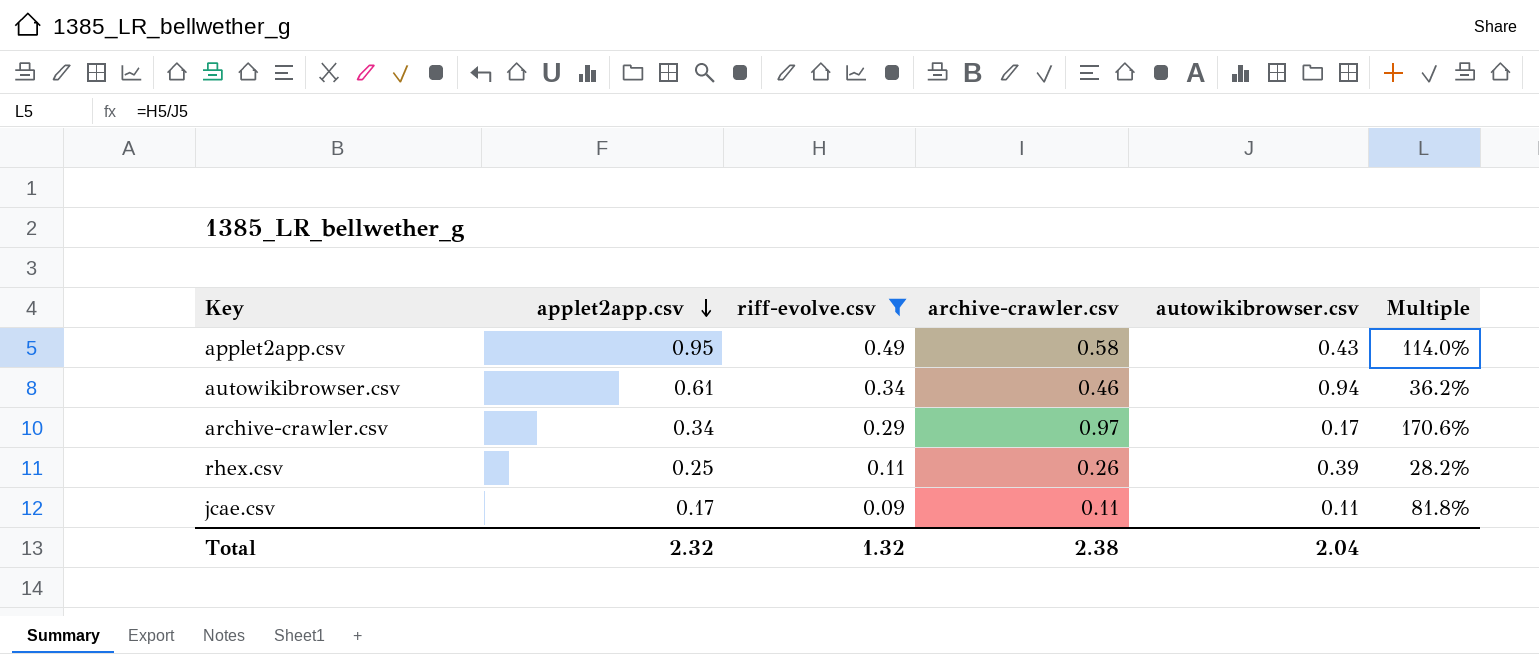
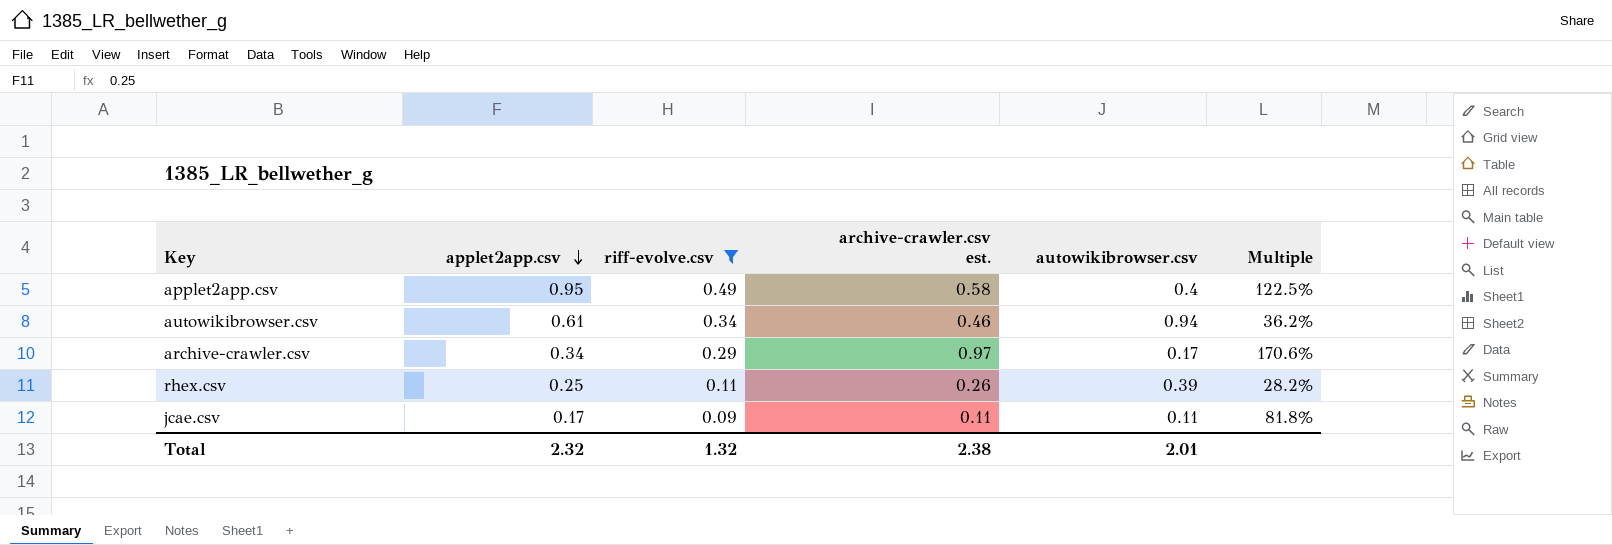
column name: archive-crawler.csv -> archive-crawler.csv est.
applet2app.csv | autowikibrowser.csv: 0.43 -> 0.4
applet2app.csv | Multiple: 114.0% -> 122.5%
Total | autowikibrowser.csv: 2.04 -> 2.01

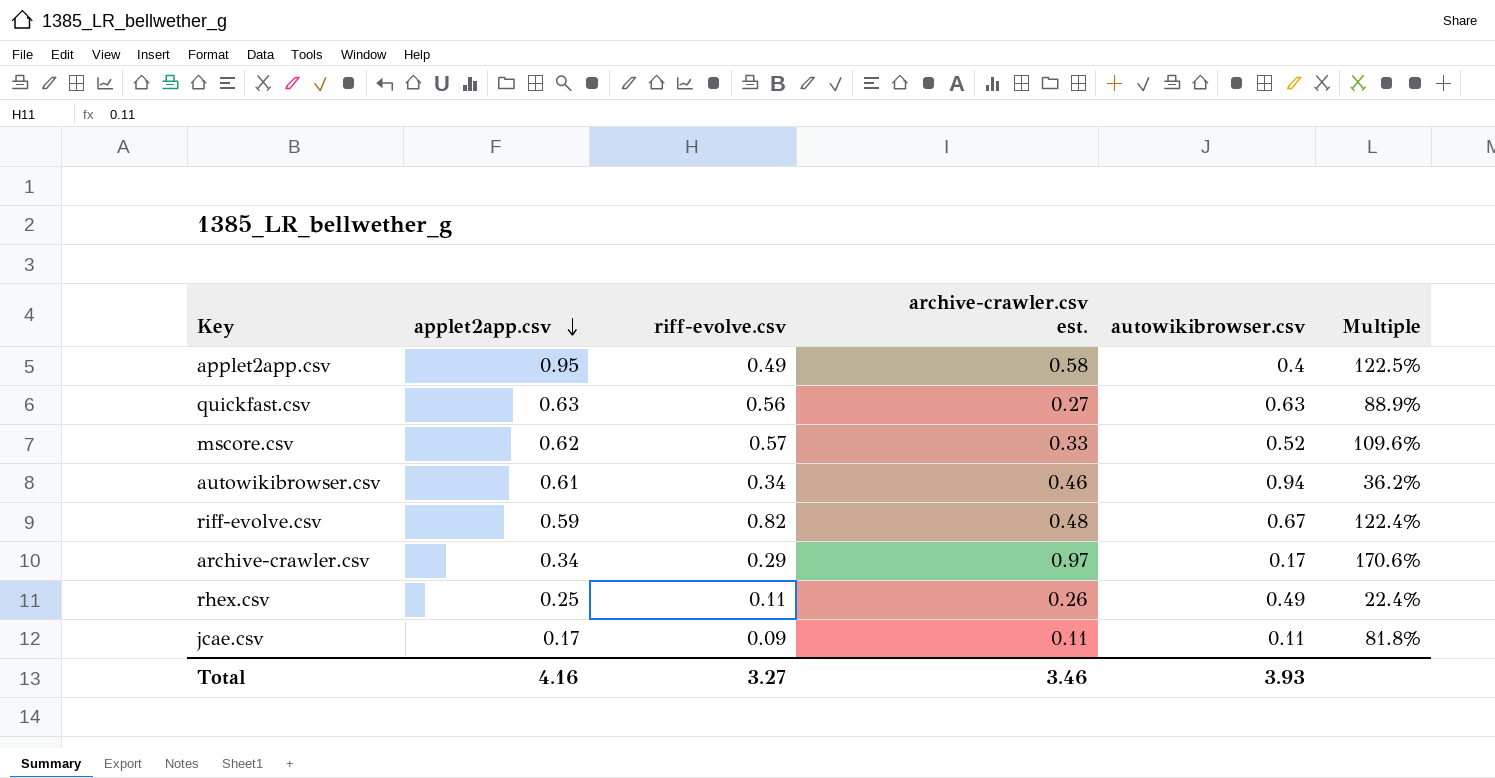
filter: riff-evolve.csv <= 0.49 -> none
rhex.csv | autowikibrowser.csv: 0.39 -> 0.49
rhex.csv | Multiple: 28.2% -> 22.4%
Total | applet2app.csv: 2.32 -> 4.16
Total | riff-evolve.csv: 1.32 -> 3.27
Total | archive-crawler.csv est.: 2.38 -> 3.46
Total | autowikibrowser.csv: 2.01 -> 3.93

